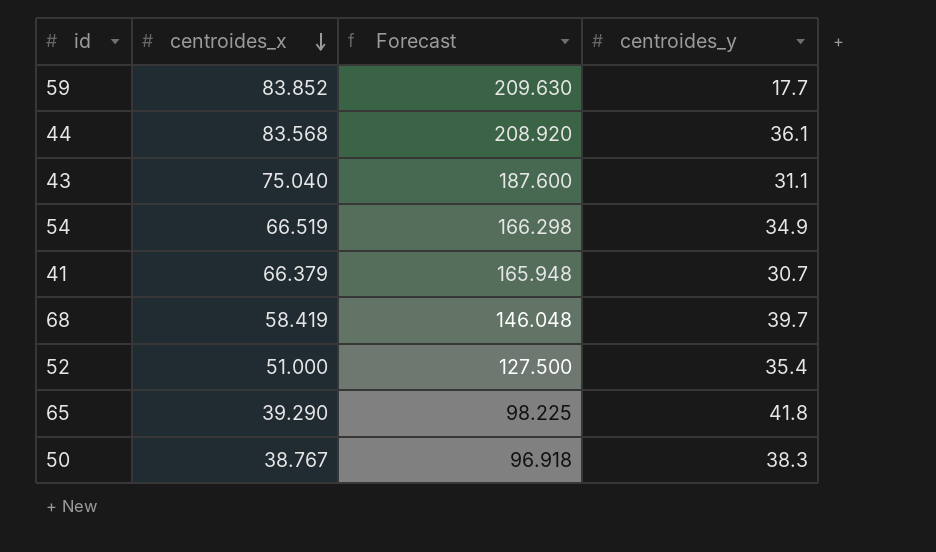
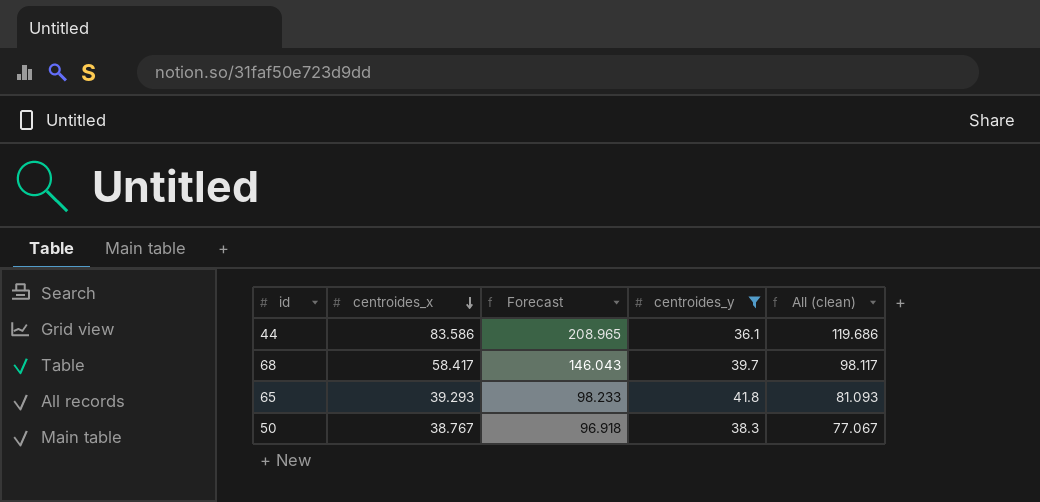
filter: none -> centroides_y >= 36.1
column All (clean) | formula: none -> [centroides_x] + [centroides_y]
44 | centroides_x: 83.568 -> 83.586
44 | Forecast: 208.920 -> 208.965
68 | centroides_x: 58.419 -> 58.417
68 | Forecast: 146.048 -> 146.043
65 | centroides_x: 39.290 -> 39.293
65 | Forecast: 98.225 -> 98.233

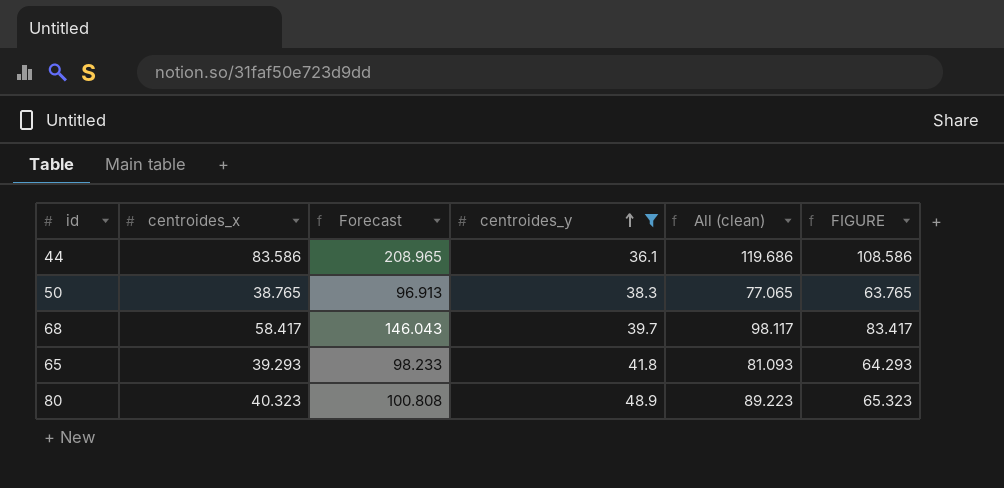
row order: centroides_x descending -> centroides_y ascending
column FIGURE | formula: none -> [centroides_x] + 25
50 | centroides_x: 38.767 -> 38.765
50 | Forecast: 96.918 -> 96.913
50 | All (clean): 77.067 -> 77.065
row 80: none -> 40.323 | 100.808 | 48.9 | 89.223 | 65.323

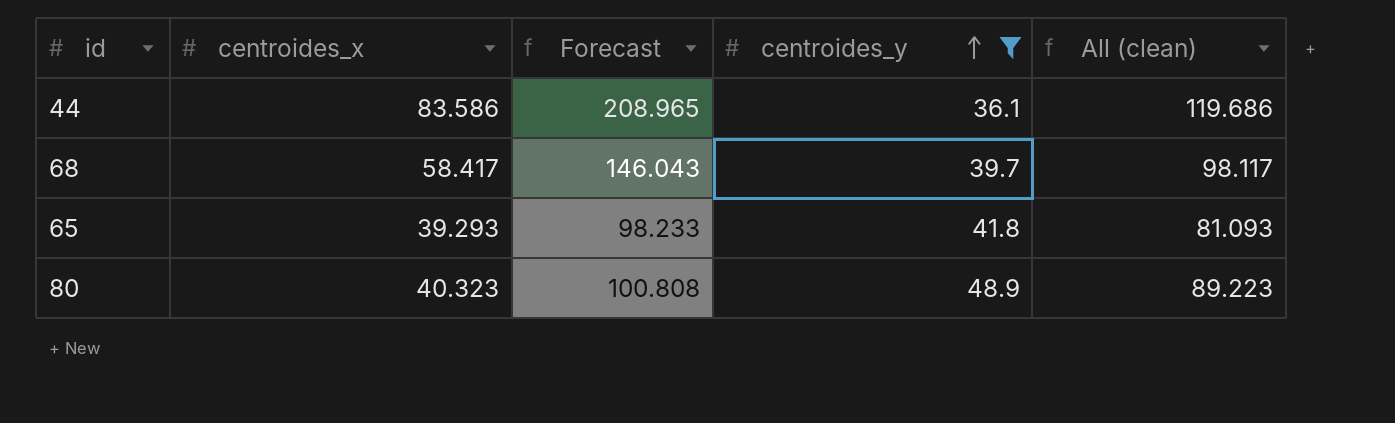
column FIGURE | formula: [centroides_x] + 25 -> none
row 50: 38.765 | 96.913 | 38.3 | 77.065 | 63.765 -> none

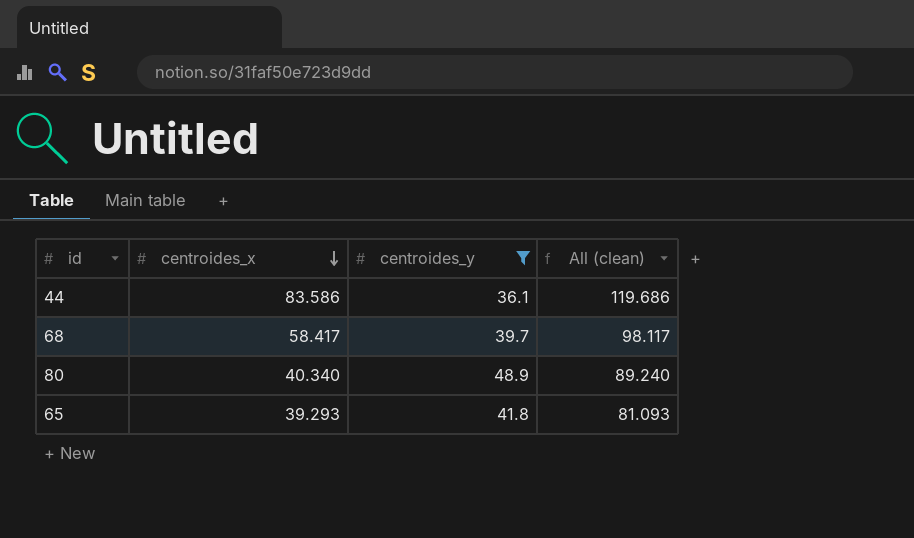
row order: centroides_y ascending -> centroides_x descending
column Forecast | formula: [centroides_x] * 2.5 -> none
80 | centroides_x: 40.323 -> 40.340
80 | All (clean): 89.223 -> 89.240

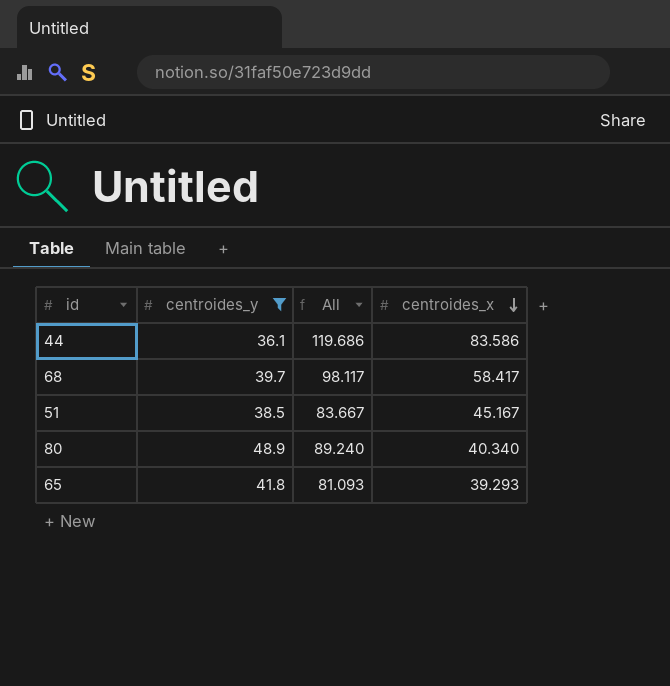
column name: All (clean) -> All
column centroides_x | position: 2 -> 4
row 51: none -> 38.5 | 83.667 | 45.167

